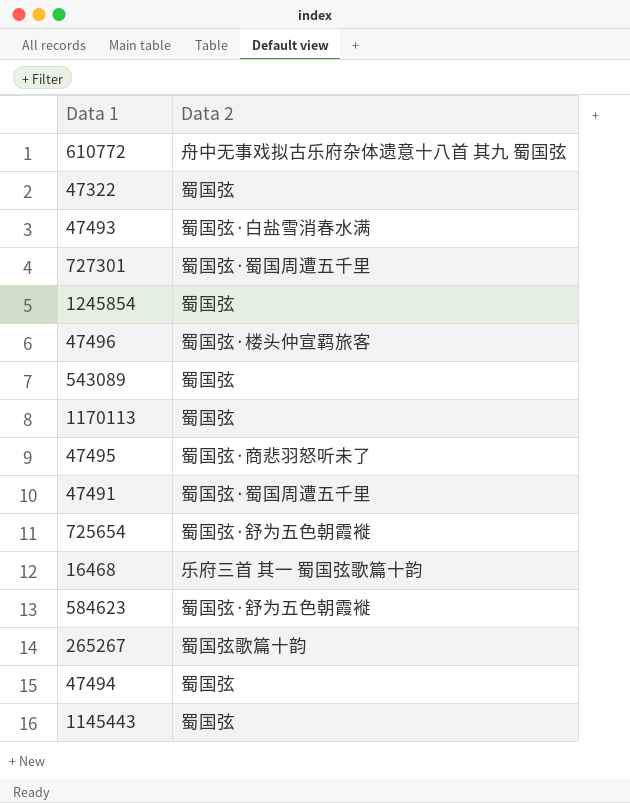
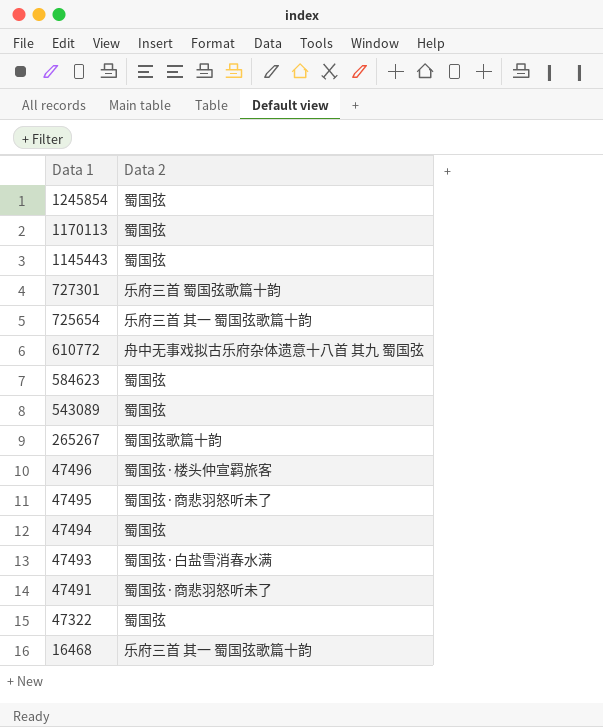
row order: none -> Data 1 descending
727301 | Data 2: 蜀国弦·蜀国周遭五千里 -> 乐府三首 蜀国弦歌篇十韵
725654 | Data 2: 蜀国弦·舒为五色朝霞褷 -> 乐府三首 其一 蜀国弦歌篇十韵
584623 | Data 2: 蜀国弦·舒为五色朝霞褷 -> 蜀国弦
47491 | Data 2: 蜀国弦·蜀国周遭五千里 -> 蜀国弦·商悲羽怒听未了

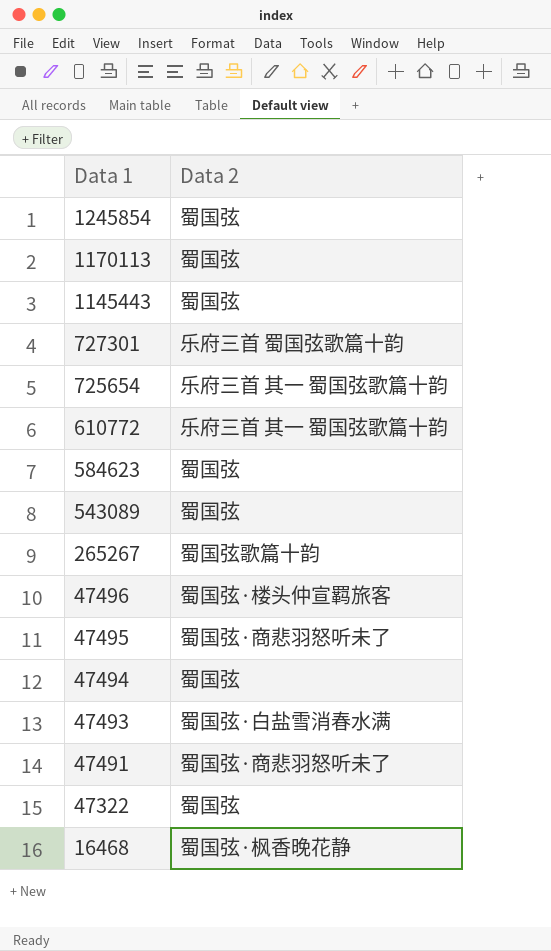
610772 | Data 2: 舟中无事戏拟古乐府杂体遗意十八首 其九 蜀国弦 -> 乐府三首 其一 蜀国弦歌篇十韵
16468 | Data 2: 乐府三首 其一 蜀国弦歌篇十韵 -> 蜀国弦·枫香晚花静

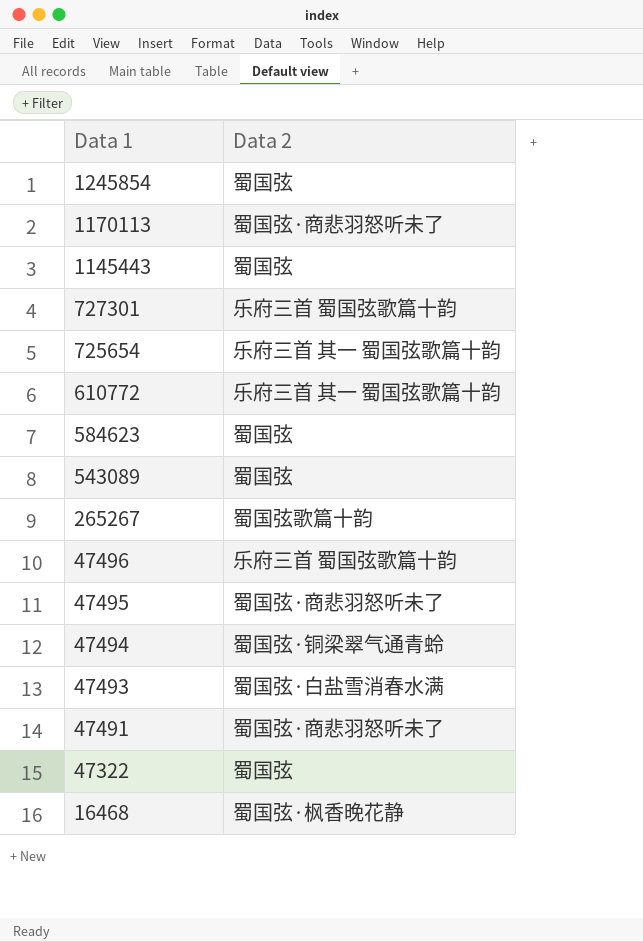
1170113 | Data 2: 蜀国弦 -> 蜀国弦·商悲羽怒听未了
47496 | Data 2: 蜀国弦·楼头仲宣羁旅客 -> 乐府三首 蜀国弦歌篇十韵
47494 | Data 2: 蜀国弦 -> 蜀国弦·铜梁翠气通青蛉

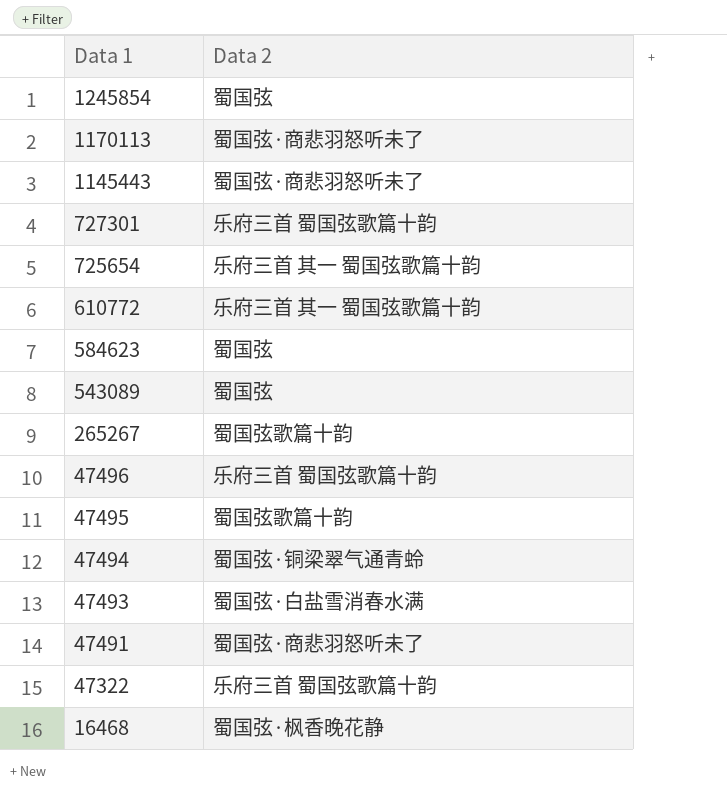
1145443 | Data 2: 蜀国弦 -> 蜀国弦·商悲羽怒听未了
47495 | Data 2: 蜀国弦·商悲羽怒听未了 -> 蜀国弦歌篇十韵
47322 | Data 2: 蜀国弦 -> 乐府三首 蜀国弦歌篇十韵

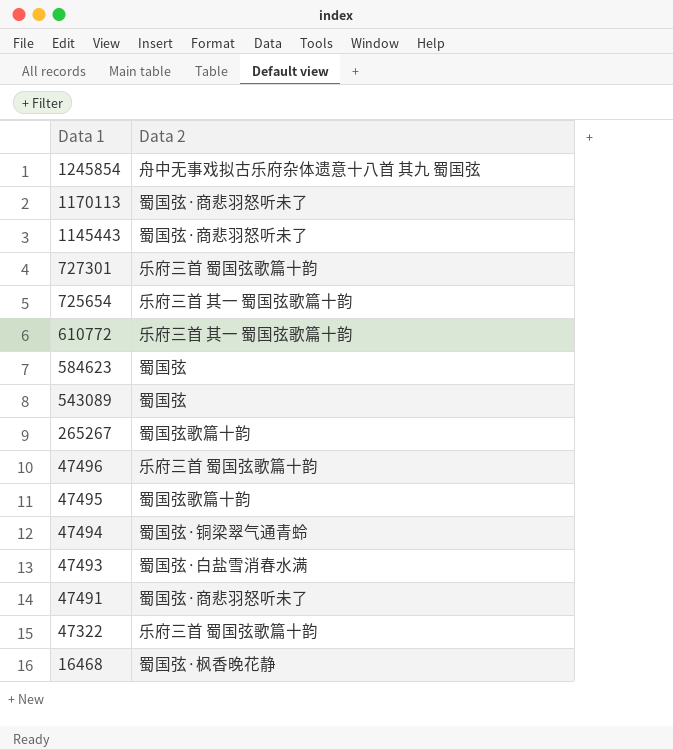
1245854 | Data 2: 蜀国弦 -> 舟中无事戏拟古乐府杂体遗意十八首 其九 蜀国弦

